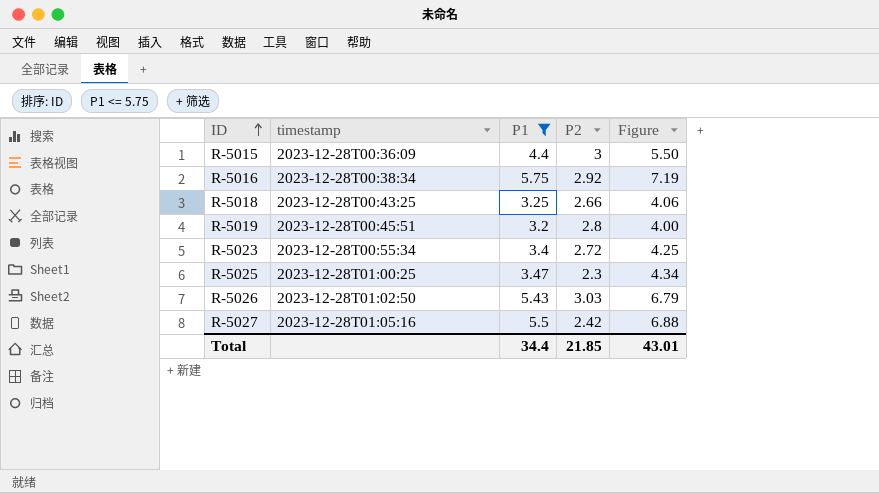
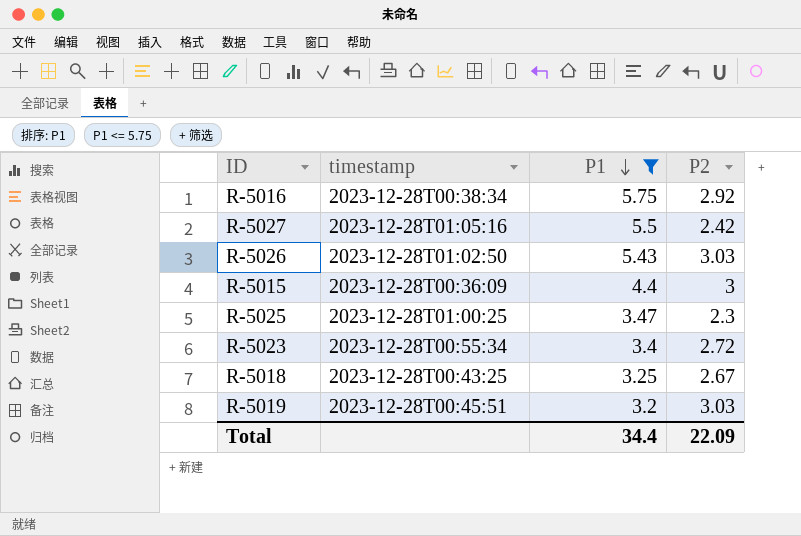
row order: ID ascending -> P1 descending
column Figure | formula: [P1] * 1.25 -> none
R-5018 | P2: 2.66 -> 2.67
R-5019 | P2: 2.8 -> 3.03
Total | P2: 21.85 -> 22.09

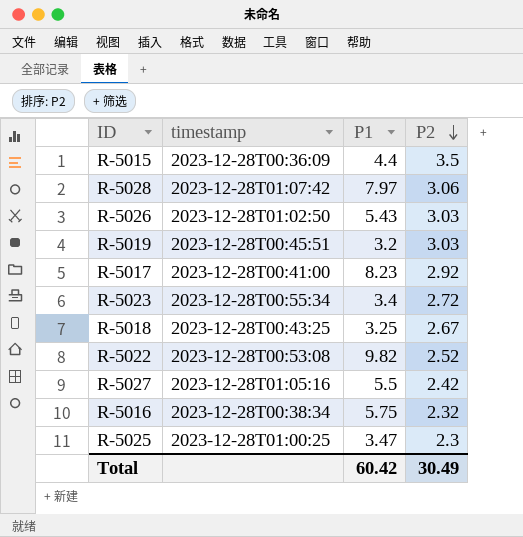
filter: P1 <= 5.75 -> none
row order: P1 descending -> P2 descending
R-5015 | P2: 3 -> 3.5
R-5016 | P2: 2.92 -> 2.32
Total | P1: 34.4 -> 60.42
Total | P2: 22.09 -> 30.49

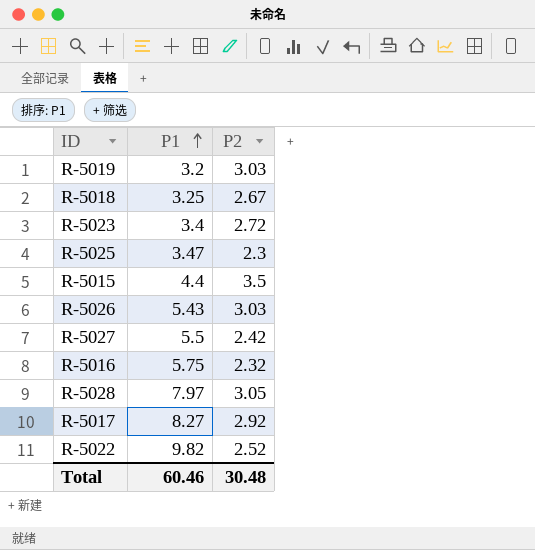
row order: P2 descending -> P1 ascending
column timestamp | position: 2 -> none
R-5028 | P2: 3.06 -> 3.05
R-5017 | P1: 8.23 -> 8.27
Total | P1: 60.42 -> 60.46
Total | P2: 30.49 -> 30.48

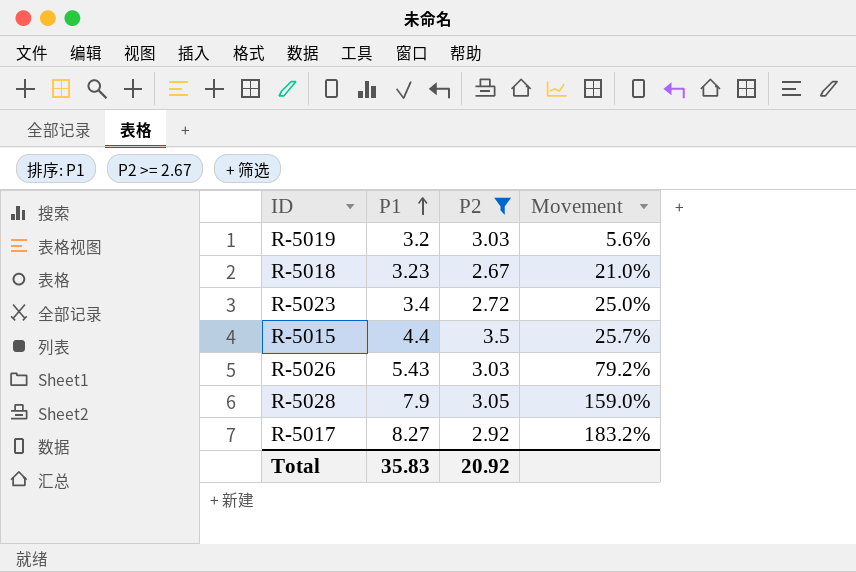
filter: none -> P2 >= 2.67
column Movement | formula: none -> ([P1] - [P2]) / [P2]
R-5018 | P1: 3.25 -> 3.23
R-5028 | P1: 7.97 -> 7.9
Total | P1: 60.46 -> 35.83
Total | P2: 30.48 -> 20.92

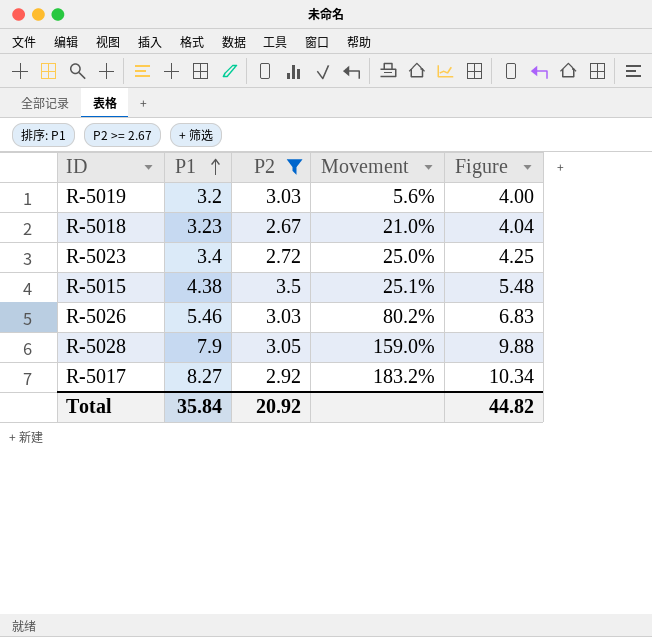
column Figure | formula: none -> [P1] * 1.25
R-5015 | P1: 4.4 -> 4.38
R-5015 | Movement: 25.7% -> 25.1%
R-5026 | P1: 5.43 -> 5.46
R-5026 | Movement: 79.2% -> 80.2%
Total | P1: 35.83 -> 35.84

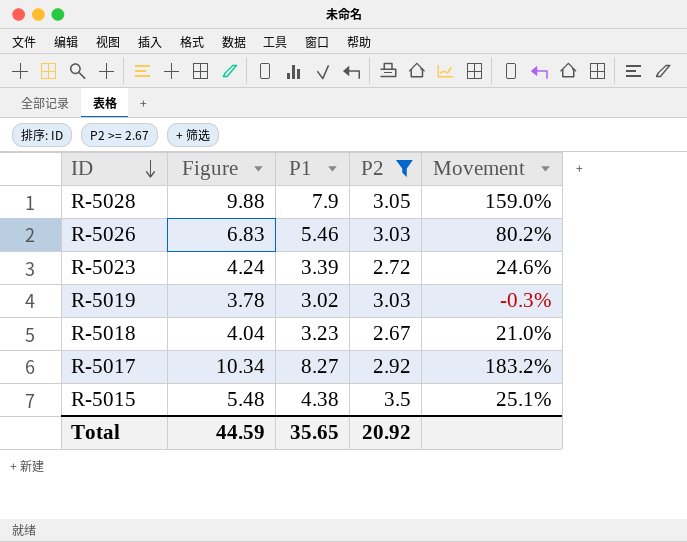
row order: P1 ascending -> ID descending
column Figure | position: 5 -> 2
R-5023 | Figure: 4.25 -> 4.24
R-5023 | P1: 3.4 -> 3.39
R-5023 | Movement: 25.0% -> 24.6%
R-5019 | Figure: 4.00 -> 3.78
R-5019 | P1: 3.2 -> 3.02
R-5019 | Movement: 5.6% -> -0.3%
Total | Figure: 44.82 -> 44.59
Total | P1: 35.84 -> 35.65

